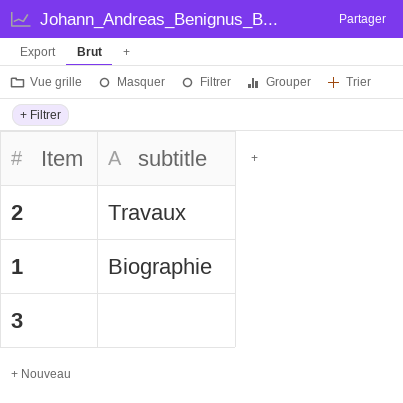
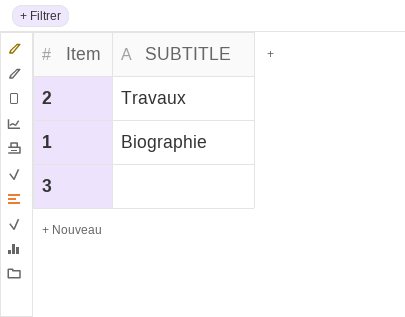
column name: subtitle -> SUBTITLE

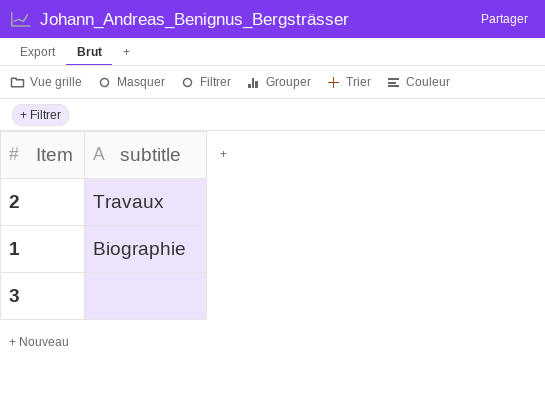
column name: SUBTITLE -> subtitle

